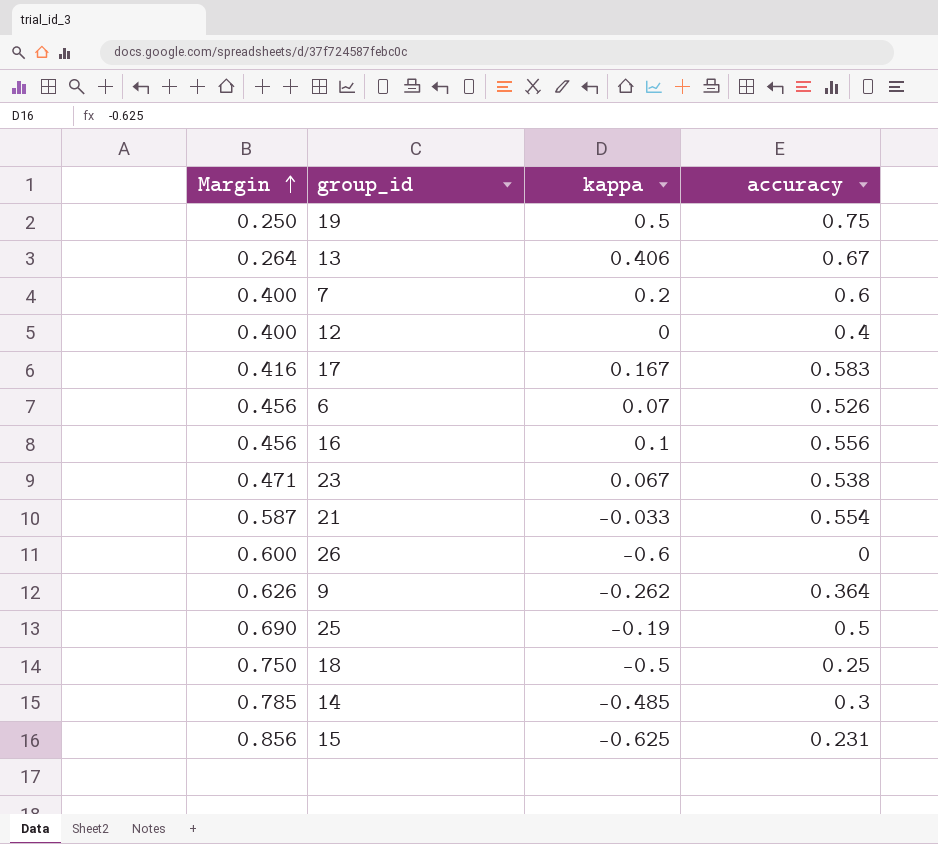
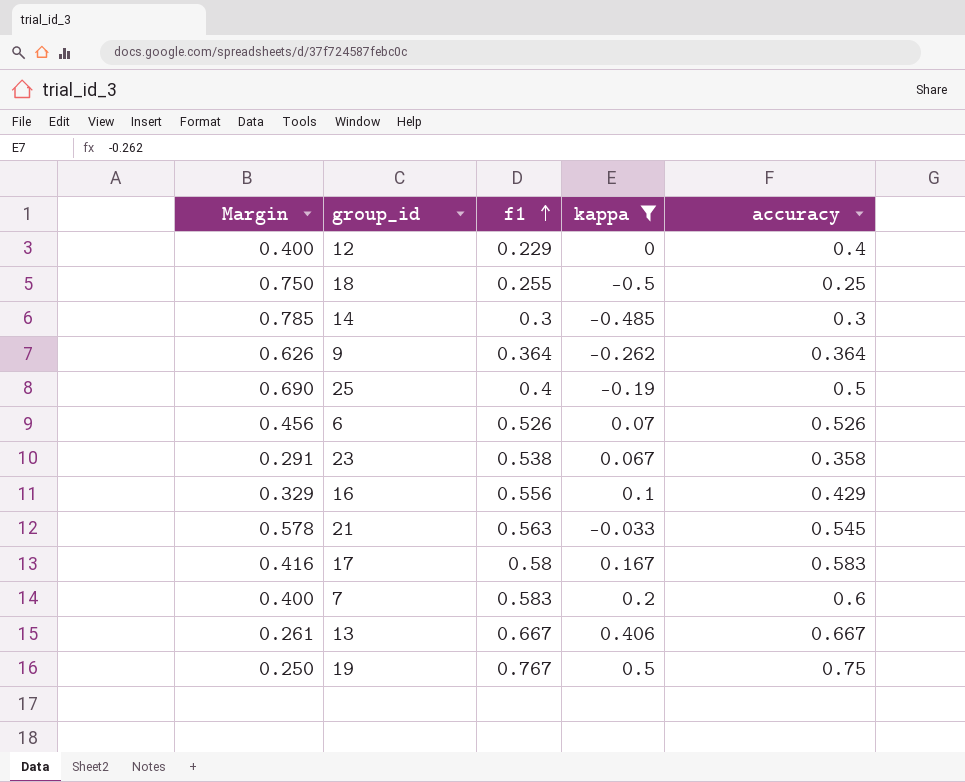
filter: none -> kappa >= -0.5
row order: Margin ascending -> f1 ascending
column f1 | position: none -> 3
23 | Margin: 0.471 -> 0.291
23 | accuracy: 0.538 -> 0.358
16 | Margin: 0.456 -> 0.329
16 | accuracy: 0.556 -> 0.429
21 | Margin: 0.587 -> 0.578
21 | accuracy: 0.554 -> 0.545
13 | Margin: 0.264 -> 0.261
13 | accuracy: 0.67 -> 0.667

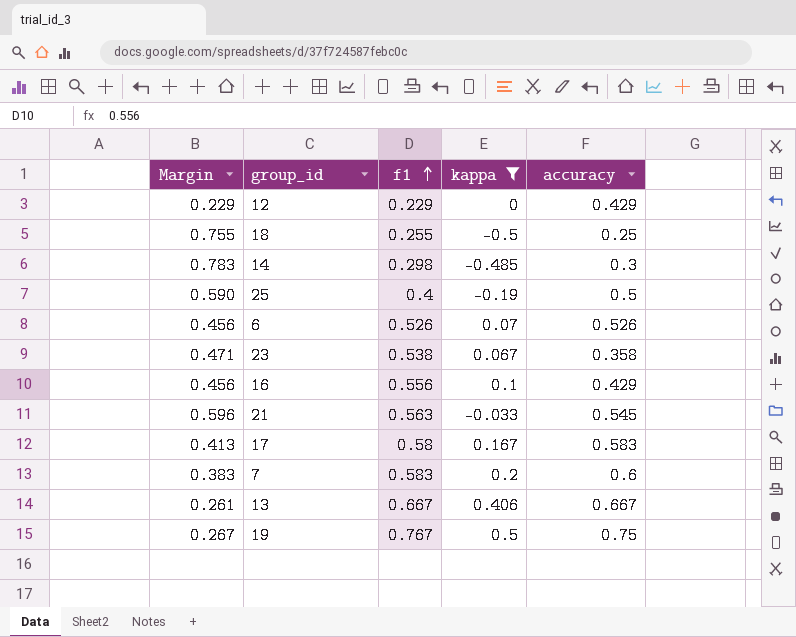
column Margin | formula: [accuracy] - [kappa] -> [f1] - [kappa]
row 9: 0.626 | 0.364 | -0.262 | 0.364 -> none
12 | accuracy: 0.4 -> 0.429
14 | f1: 0.3 -> 0.298

